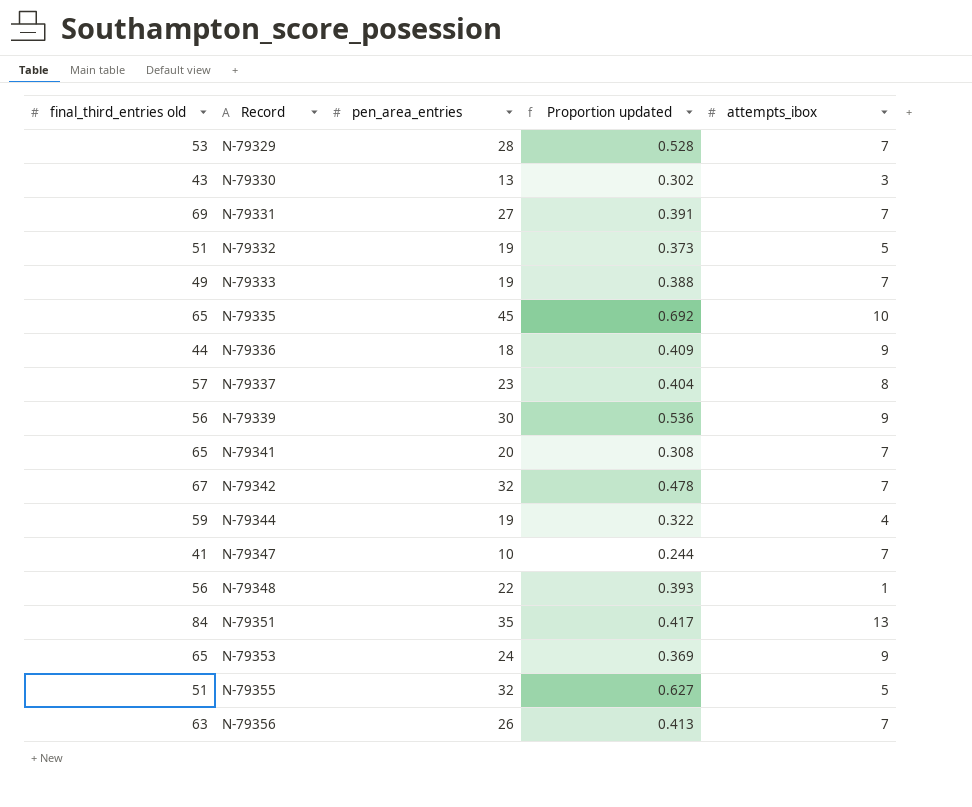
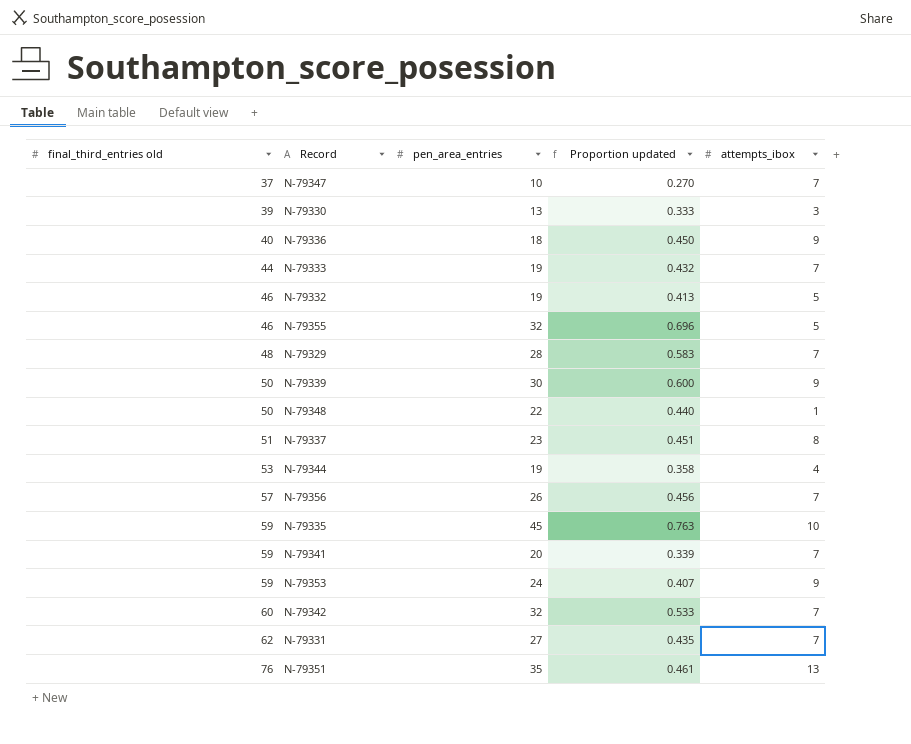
row order: Record ascending -> final_third_entries old ascending
N-79347 | final_third_entries old: 41 -> 37
N-79347 | Proportion updated: 0.244 -> 0.270
N-79330 | final_third_entries old: 43 -> 39
N-79330 | Proportion updated: 0.302 -> 0.333
N-79336 | final_third_entries old: 44 -> 40
N-79336 | Proportion updated: 0.409 -> 0.450
N-79333 | final_third_entries old: 49 -> 44
N-79333 | Proportion updated: 0.388 -> 0.432
N-79332 | final_third_entries old: 51 -> 46
N-79332 | Proportion updated: 0.373 -> 0.413
N-79355 | final_third_entries old: 51 -> 46
N-79355 | Proportion updated: 0.627 -> 0.696
N-79329 | final_third_entries old: 53 -> 48
N-79329 | Proportion updated: 0.528 -> 0.583
N-79339 | final_third_entries old: 56 -> 50
N-79339 | Proportion updated: 0.536 -> 0.600
N-79348 | final_third_entries old: 56 -> 50
N-79348 | Proportion updated: 0.393 -> 0.440
N-79337 | final_third_entries old: 57 -> 51
N-79337 | Proportion updated: 0.404 -> 0.451
N-79344 | final_third_entries old: 59 -> 53
N-79344 | Proportion updated: 0.322 -> 0.358
N-79356 | final_third_entries old: 63 -> 57
N-79356 | Proportion updated: 0.413 -> 0.456
N-79335 | final_third_entries old: 65 -> 59
N-79335 | Proportion updated: 0.692 -> 0.763
N-79341 | final_third_entries old: 65 -> 59
N-79341 | Proportion updated: 0.308 -> 0.339
N-79353 | final_third_entries old: 65 -> 59
N-79353 | Proportion updated: 0.369 -> 0.407
N-79342 | final_third_entries old: 67 -> 60
N-79342 | Proportion updated: 0.478 -> 0.533
N-79331 | final_third_entries old: 69 -> 62
N-79331 | Proportion updated: 0.391 -> 0.435
N-79351 | final_third_entries old: 84 -> 76
N-79351 | Proportion updated: 0.417 -> 0.461

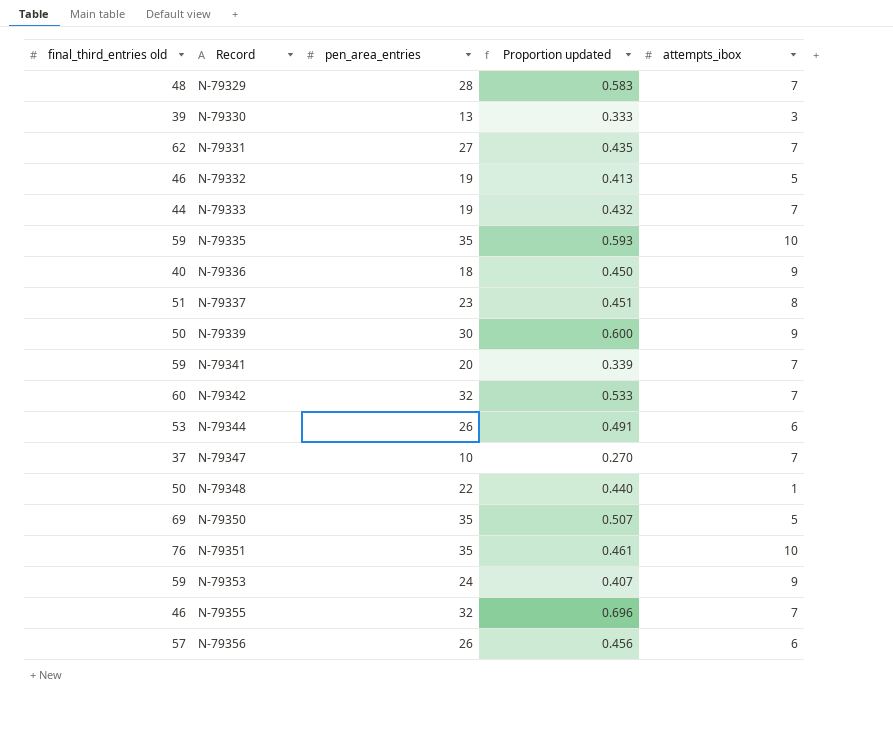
row order: final_third_entries old ascending -> Record ascending
N-79335 | pen_area_entries: 45 -> 35
N-79335 | Proportion updated: 0.763 -> 0.593
N-79344 | pen_area_entries: 19 -> 26
N-79344 | Proportion updated: 0.358 -> 0.491
N-79344 | attempts_ibox: 4 -> 6
row N-79350: none -> 69 | 35 | 0.507 | 5
N-79351 | attempts_ibox: 13 -> 10
N-79355 | attempts_ibox: 5 -> 7
N-79356 | attempts_ibox: 7 -> 6

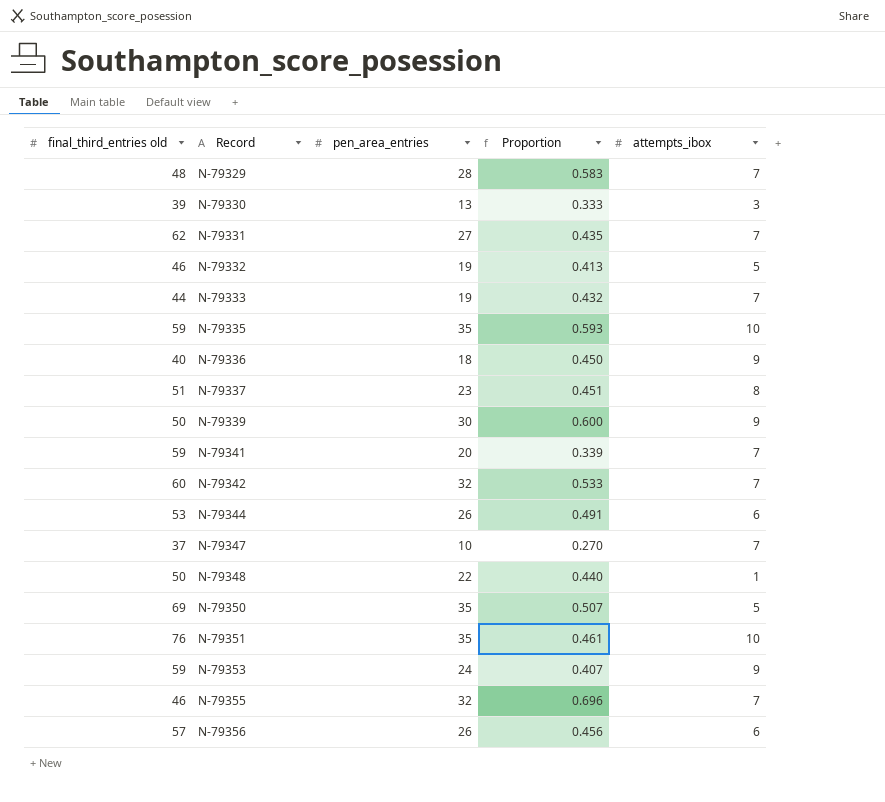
column name: Proportion updated -> Proportion

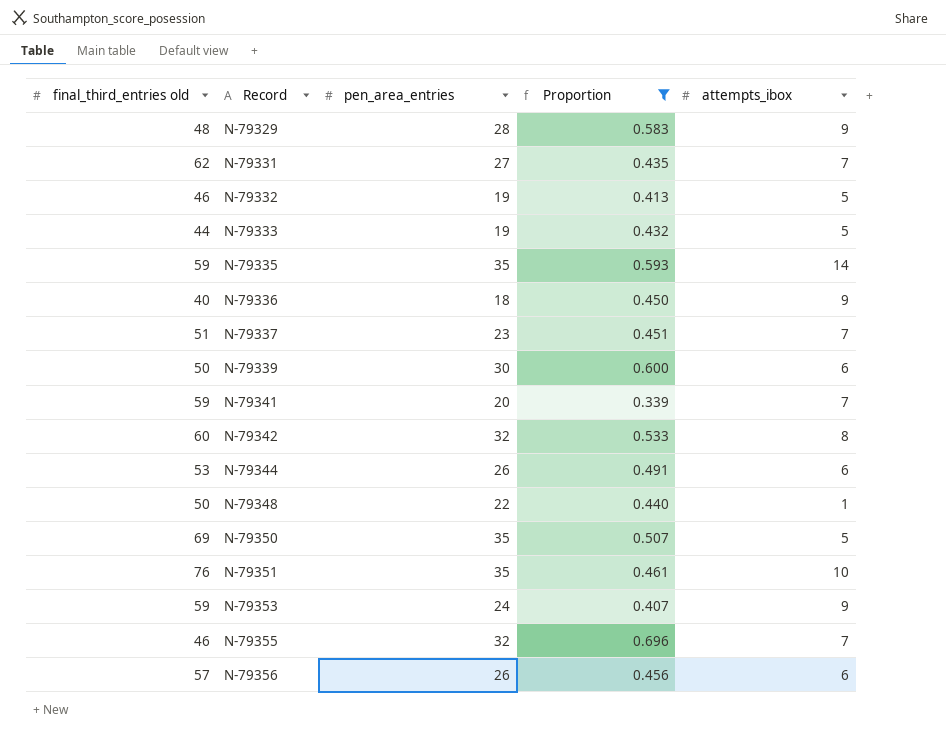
filter: none -> Proportion >= 0.339
N-79329 | attempts_ibox: 7 -> 9
N-79333 | attempts_ibox: 7 -> 5
N-79335 | attempts_ibox: 10 -> 14
N-79337 | attempts_ibox: 8 -> 7
N-79339 | attempts_ibox: 9 -> 6
N-79342 | attempts_ibox: 7 -> 8

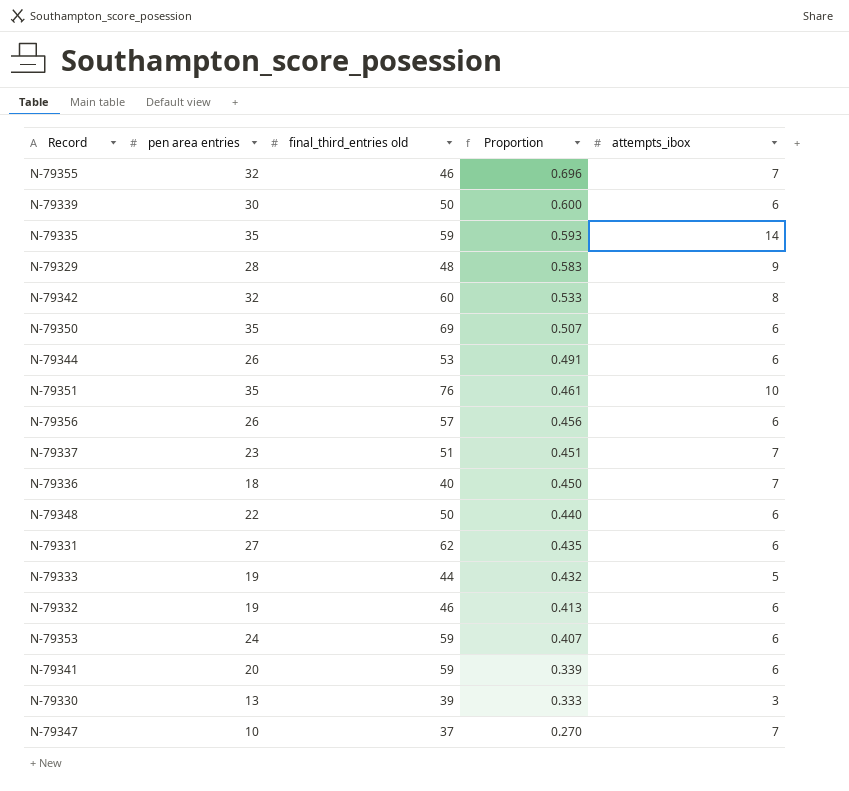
filter: Proportion >= 0.339 -> none
row order: Record ascending -> Proportion descending
column name: pen_area_entries -> pen area entries
column final_third_entries old | position: 1 -> 3
N-79350 | attempts_ibox: 5 -> 6
N-79336 | attempts_ibox: 9 -> 7
N-79348 | attempts_ibox: 1 -> 6
N-79331 | attempts_ibox: 7 -> 6
N-79332 | attempts_ibox: 5 -> 6
N-79353 | attempts_ibox: 9 -> 6
N-79341 | attempts_ibox: 7 -> 6

